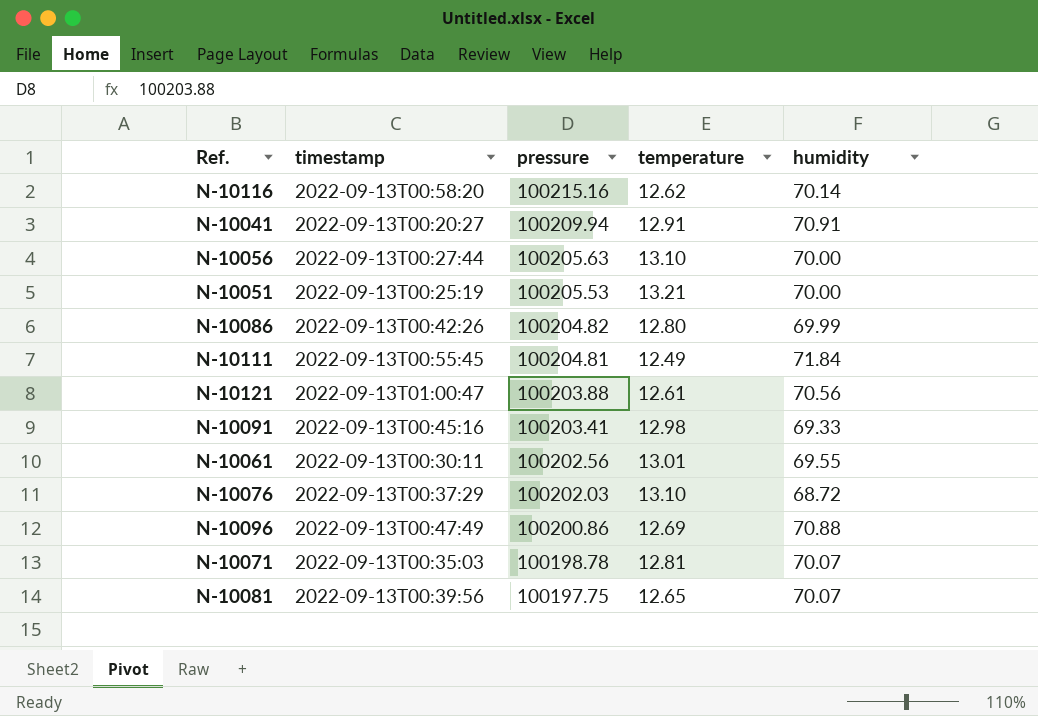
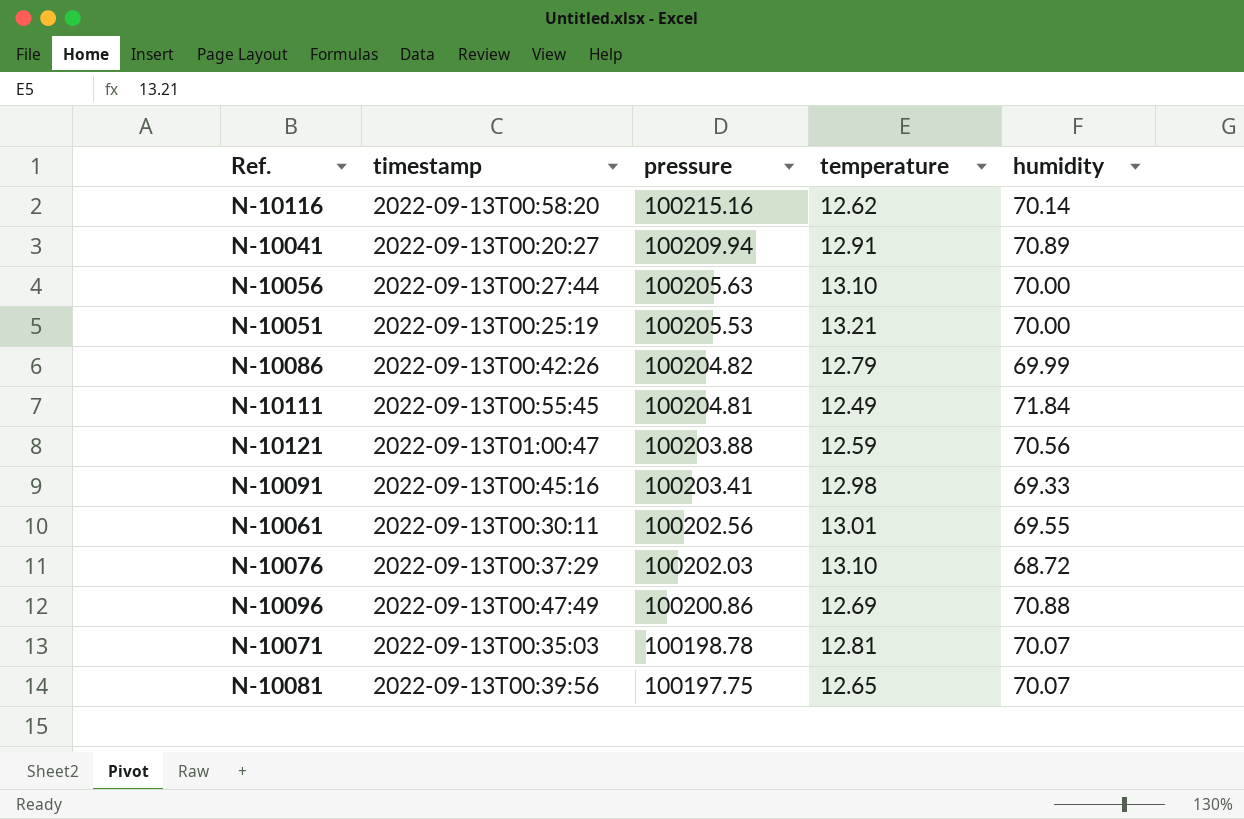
N-10041 | humidity: 70.91 -> 70.89
N-10086 | temperature: 12.80 -> 12.79
N-10121 | temperature: 12.61 -> 12.59

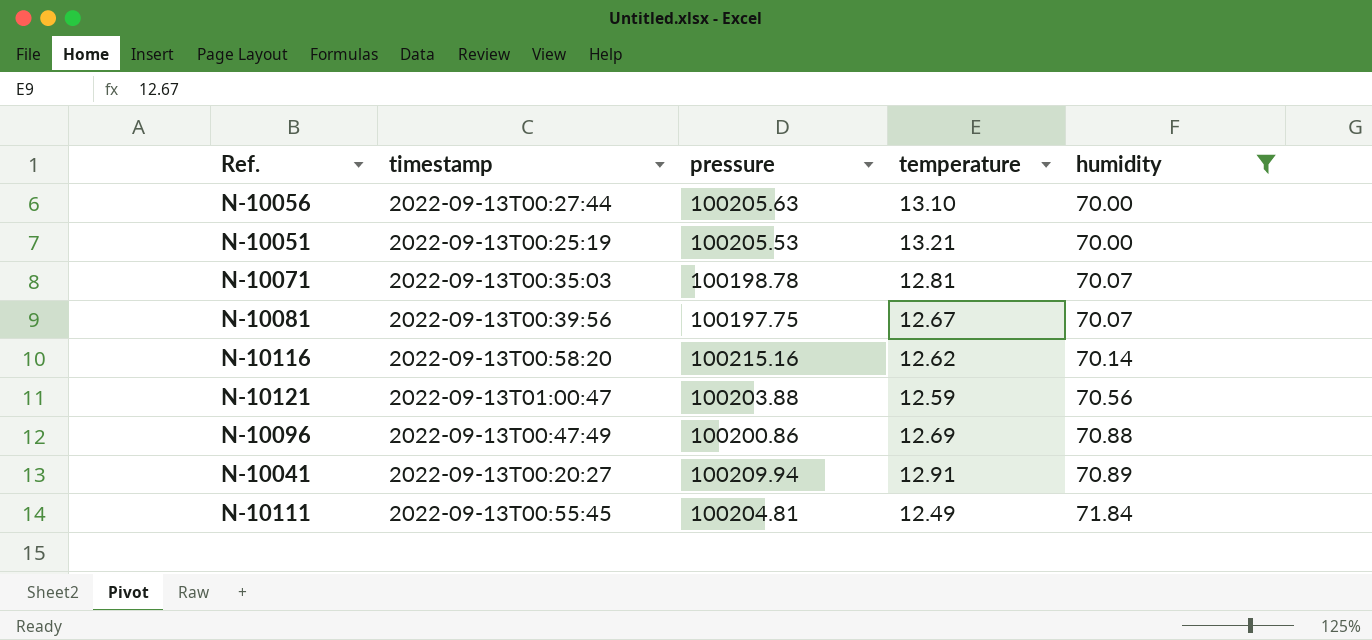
filter: none -> humidity >= 70.00
row order: pressure descending -> humidity ascending
N-10081 | temperature: 12.65 -> 12.67

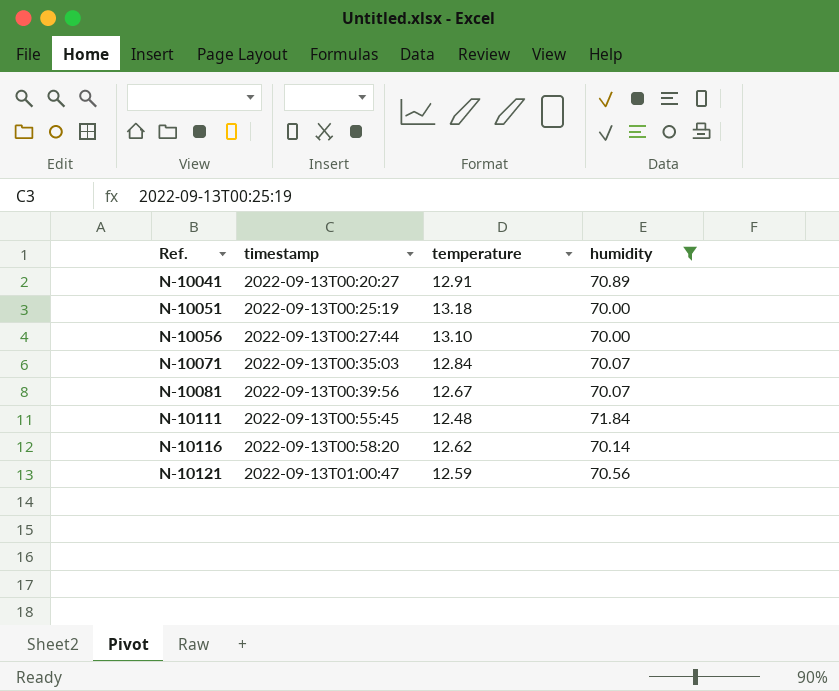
row order: humidity ascending -> Ref. ascending
column pressure | position: 3 -> none
row N-10096: 2022-09-13T00:47:49 | 100200.86 | 12.69 | 70.88 -> none
N-10051 | temperature: 13.21 -> 13.18
N-10071 | temperature: 12.81 -> 12.84
N-10111 | temperature: 12.49 -> 12.48

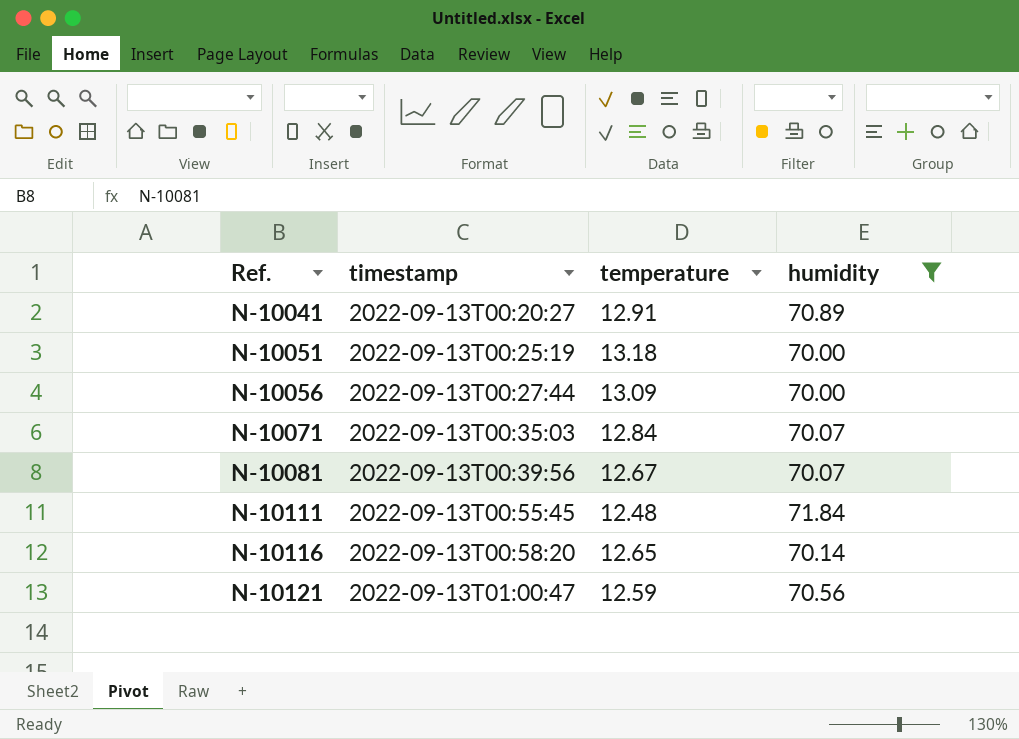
N-10056 | temperature: 13.10 -> 13.09
N-10116 | temperature: 12.62 -> 12.65

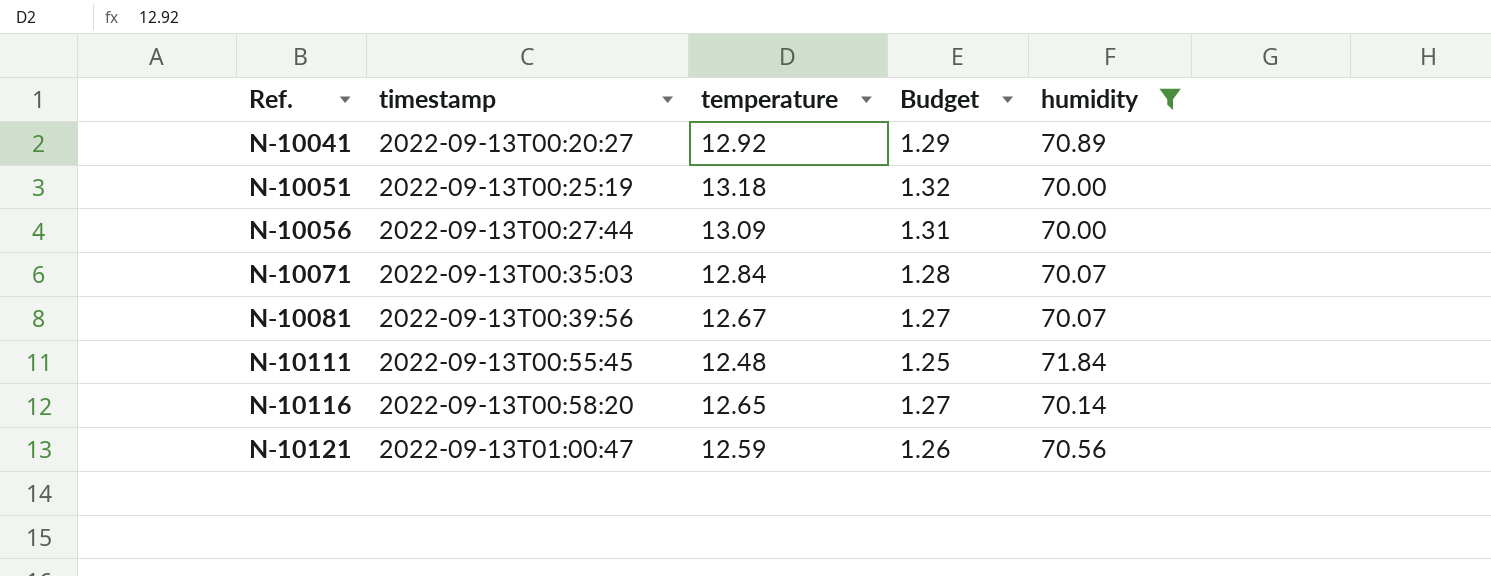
column Budget | formula: none -> [temperature] * 0.1
N-10041 | temperature: 12.91 -> 12.92

